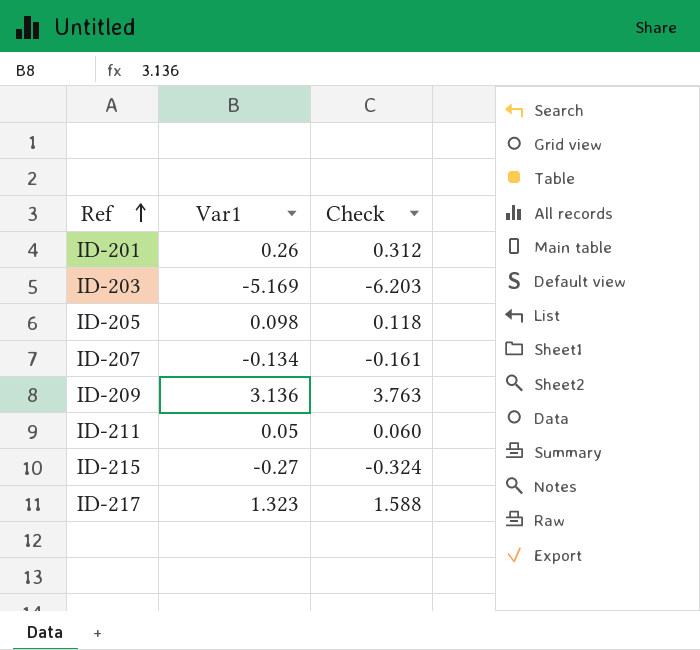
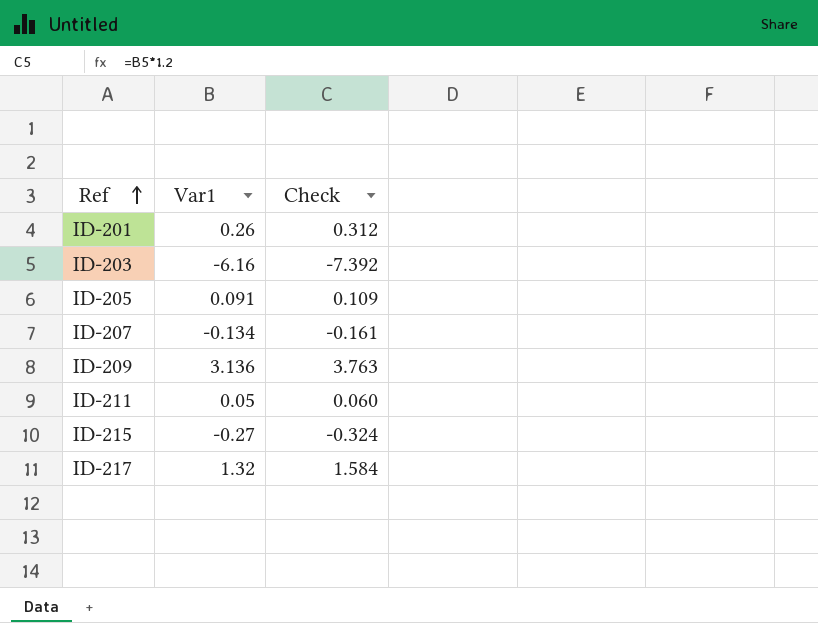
ID-203 | Var1: -5.169 -> -6.16
ID-203 | Check: -6.203 -> -7.392
ID-205 | Var1: 0.098 -> 0.091
ID-205 | Check: 0.118 -> 0.109
ID-217 | Var1: 1.323 -> 1.32
ID-217 | Check: 1.588 -> 1.584

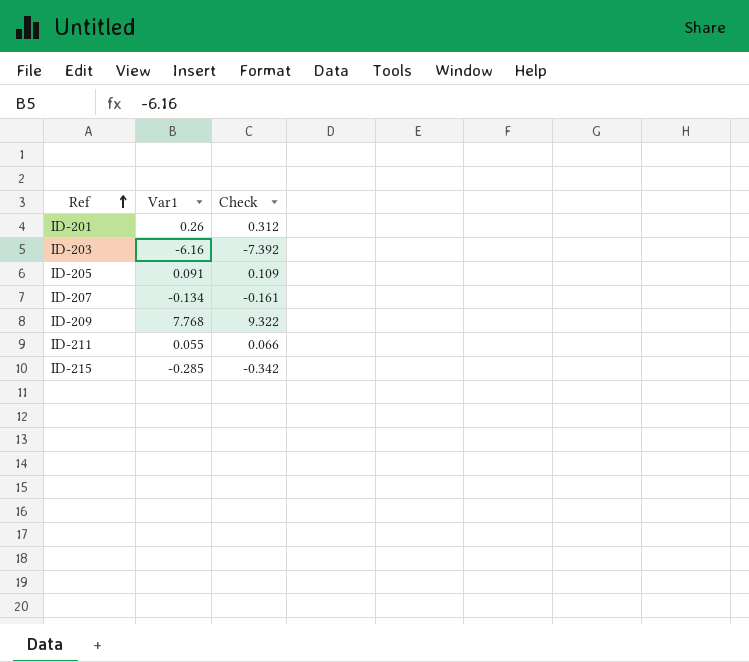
row ID-217: 1.32 | 1.584 -> none
ID-209 | Var1: 3.136 -> 7.768
ID-209 | Check: 3.763 -> 9.322
ID-211 | Var1: 0.05 -> 0.055
ID-211 | Check: 0.060 -> 0.066
ID-215 | Var1: -0.27 -> -0.285
ID-215 | Check: -0.324 -> -0.342

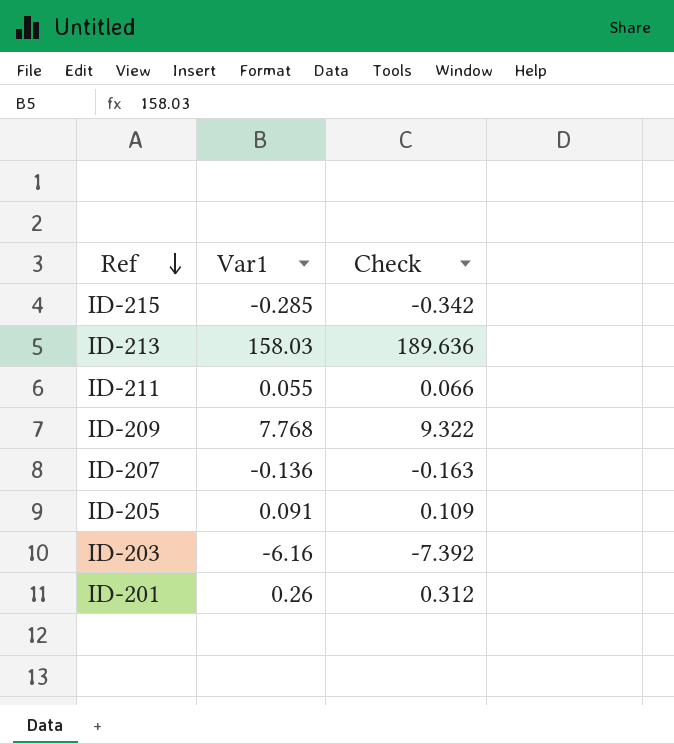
row order: Ref ascending -> Ref descending
row ID-213: none -> 158.03 | 189.636
ID-207 | Var1: -0.134 -> -0.136
ID-207 | Check: -0.161 -> -0.163

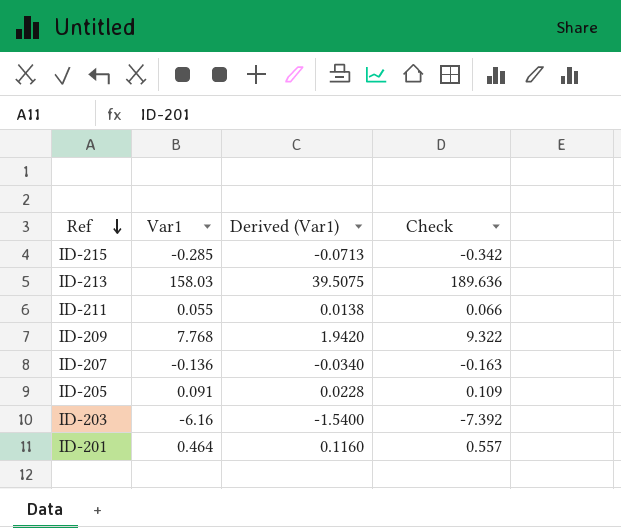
column Derived (Var1) | formula: none -> [Var1] * 0.25
ID-201 | Var1: 0.26 -> 0.464
ID-201 | Check: 0.312 -> 0.557

